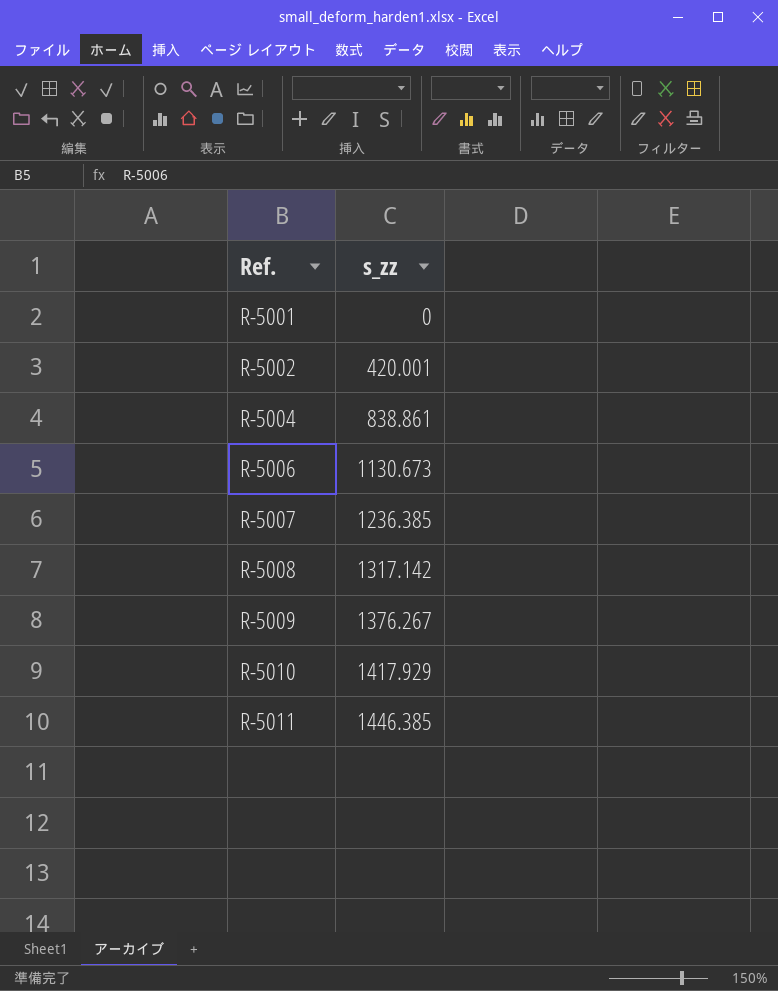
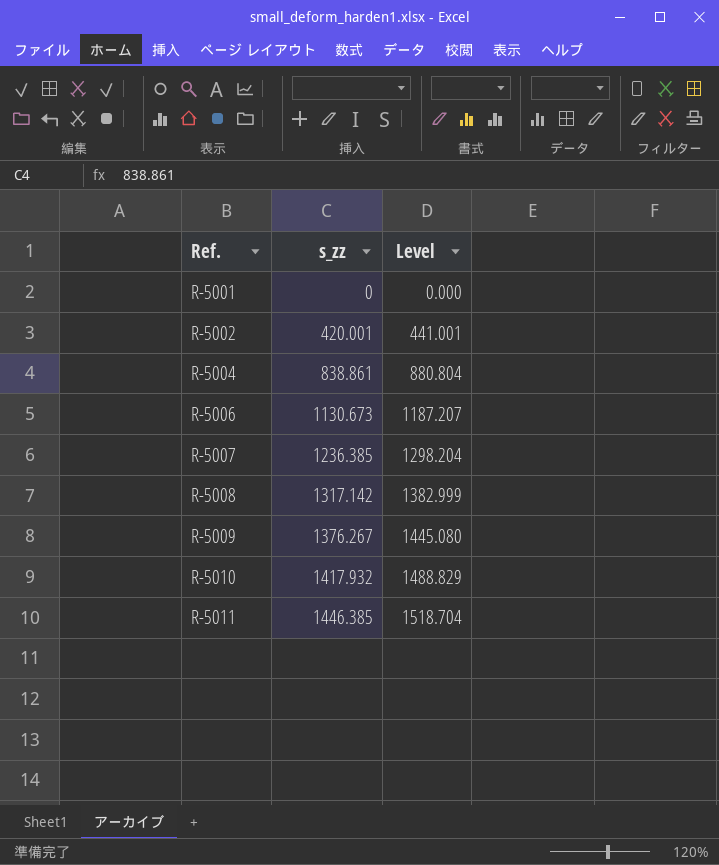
column Level | formula: none -> [s_zz] * 1.05
R-5010 | s_zz: 1417.929 -> 1417.932

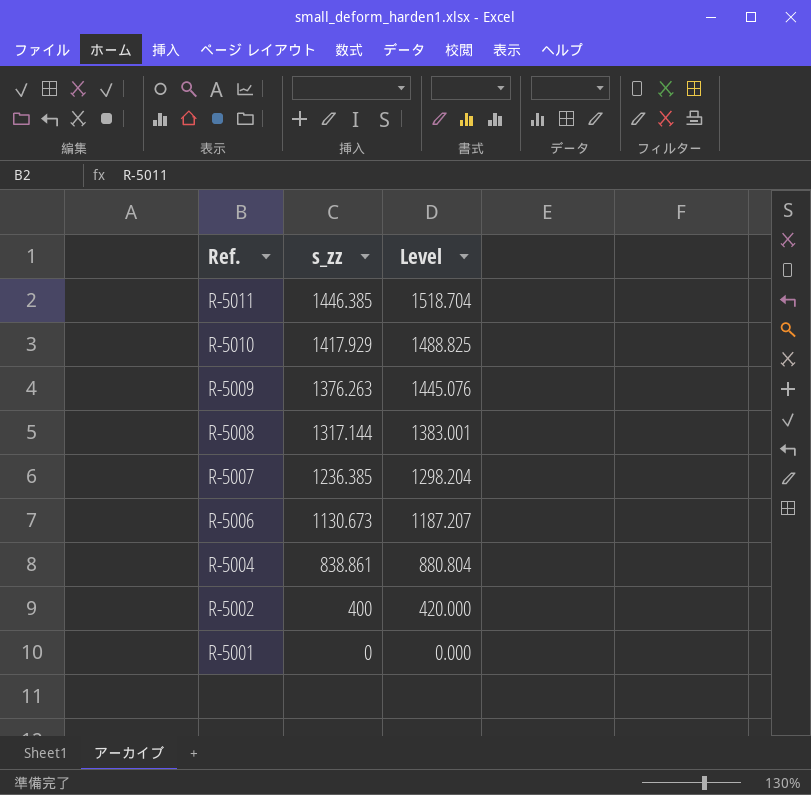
row order: Ref. ascending -> Ref. descending
R-5010 | s_zz: 1417.932 -> 1417.929
R-5010 | Level: 1488.829 -> 1488.825
R-5009 | s_zz: 1376.267 -> 1376.263
R-5009 | Level: 1445.080 -> 1445.076
R-5008 | s_zz: 1317.142 -> 1317.144
R-5008 | Level: 1382.999 -> 1383.001
R-5002 | s_zz: 420.001 -> 400
R-5002 | Level: 441.001 -> 420.000

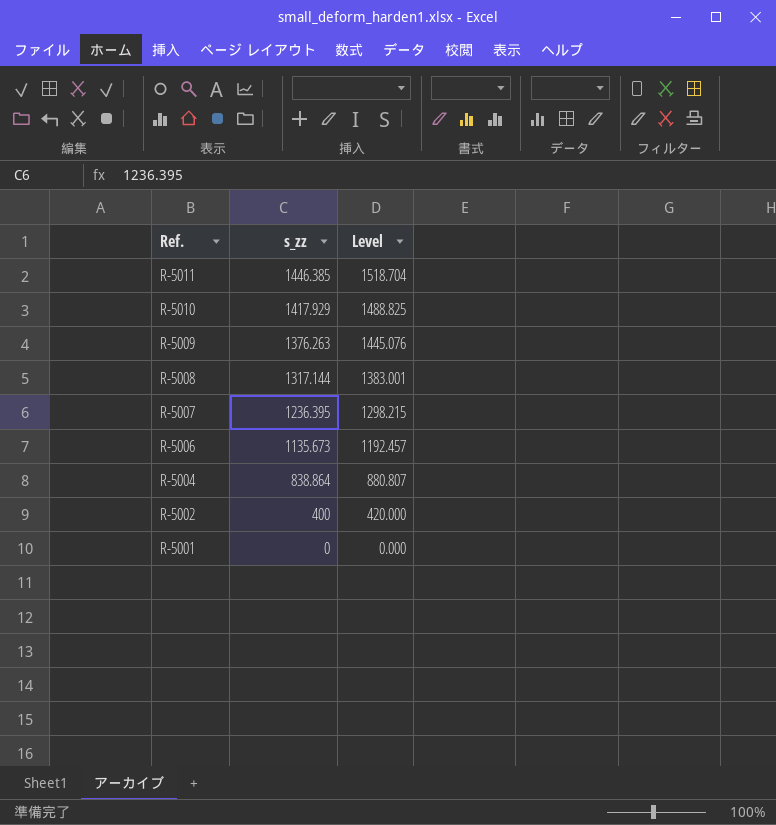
R-5007 | s_zz: 1236.385 -> 1236.395
R-5007 | Level: 1298.204 -> 1298.215
R-5006 | s_zz: 1130.673 -> 1135.673
R-5006 | Level: 1187.207 -> 1192.457
R-5004 | s_zz: 838.861 -> 838.864
R-5004 | Level: 880.804 -> 880.807

